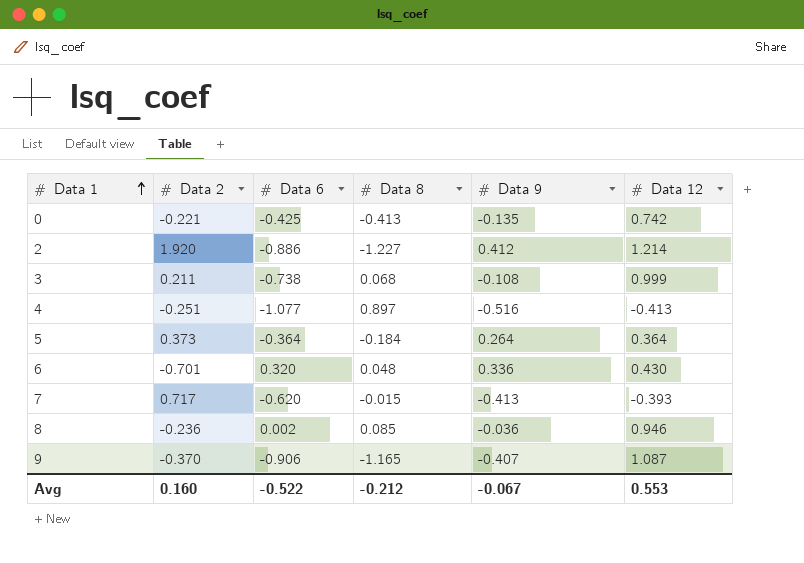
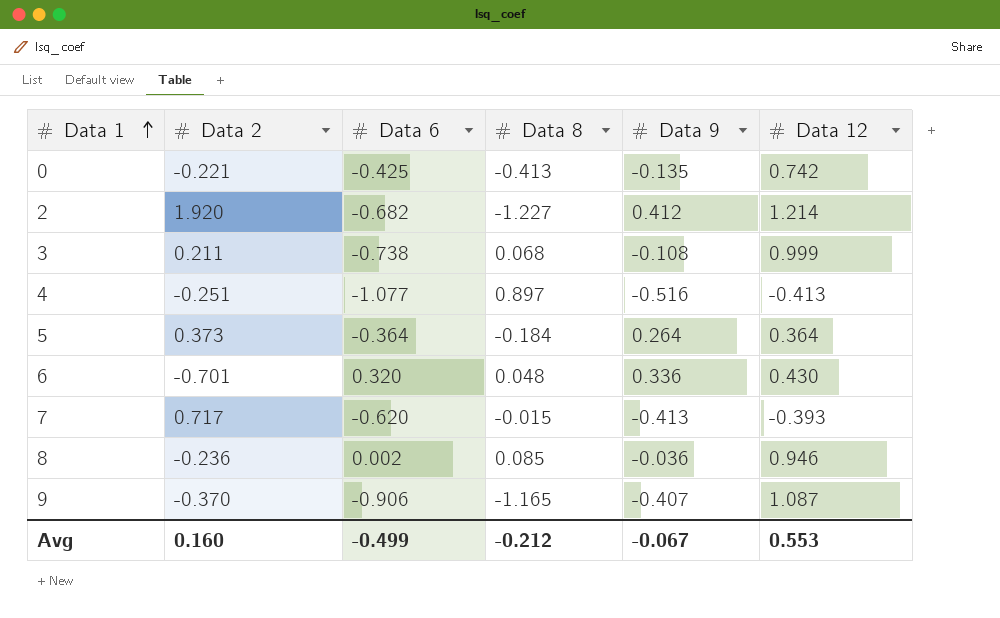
2 | Data 6: -0.886 -> -0.682
Avg | Data 6: -0.522 -> -0.499

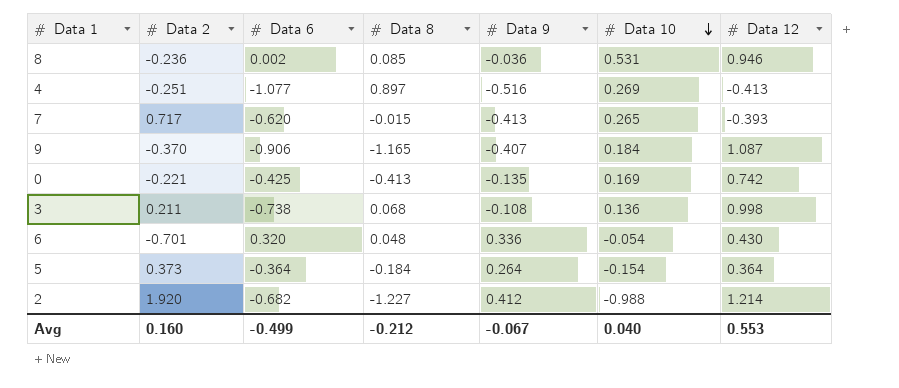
row order: Data 1 ascending -> Data 10 descending
column Data 10 | position: none -> 6
3 | Data 12: 0.999 -> 0.998

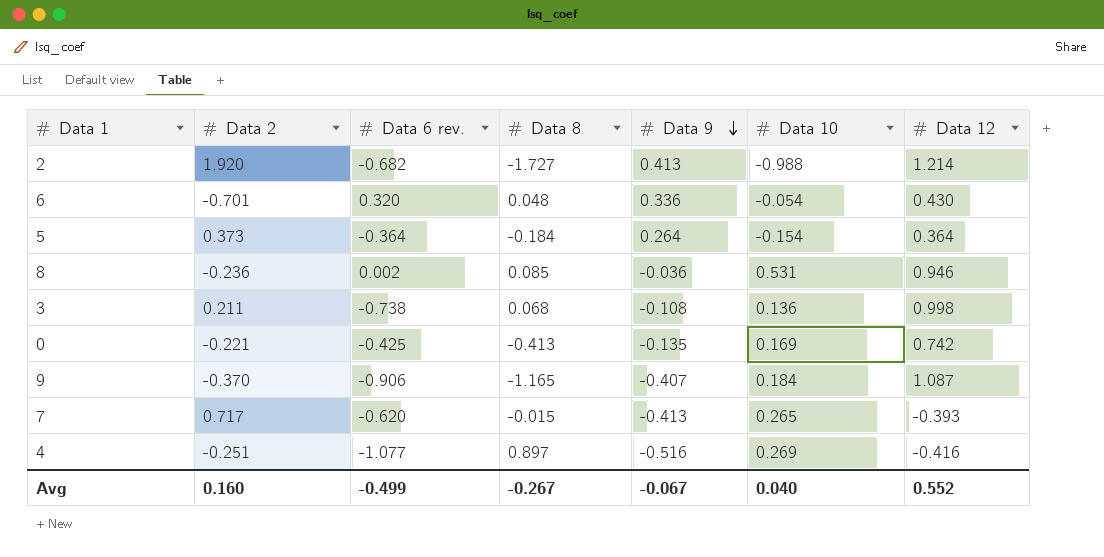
row order: Data 10 descending -> Data 9 descending
column name: Data 6 -> Data 6 rev.
2 | Data 8: -1.227 -> -1.727
2 | Data 9: 0.412 -> 0.413
4 | Data 12: -0.413 -> -0.416
Avg | Data 8: -0.212 -> -0.267
Avg | Data 12: 0.553 -> 0.552

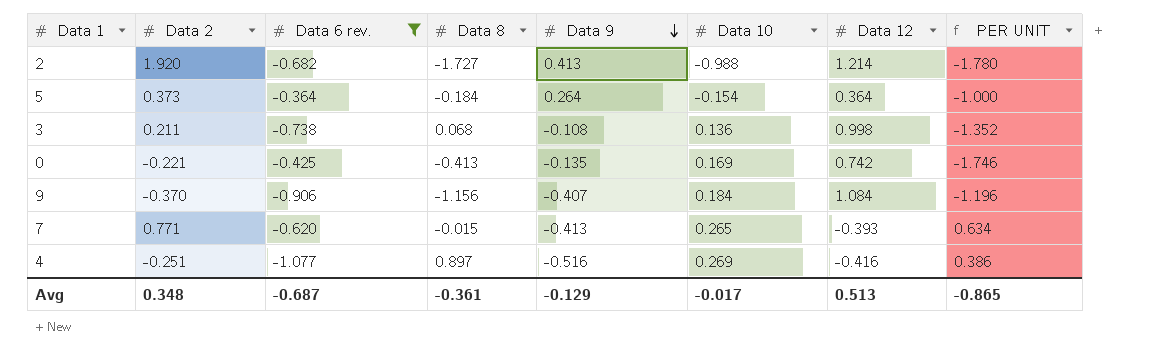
filter: none -> Data 6 rev. <= -0.364
column PER UNIT | formula: none -> [Data 12] / [Data 6 rev.]
9 | Data 8: -1.165 -> -1.156
9 | Data 12: 1.087 -> 1.084
7 | Data 2: 0.717 -> 0.771
Avg | Data 2: 0.160 -> 0.348
Avg | Data 6 rev.: -0.499 -> -0.687
Avg | Data 8: -0.267 -> -0.361
Avg | Data 9: -0.067 -> -0.129
Avg | Data 10: 0.040 -> -0.017
Avg | Data 12: 0.552 -> 0.513

